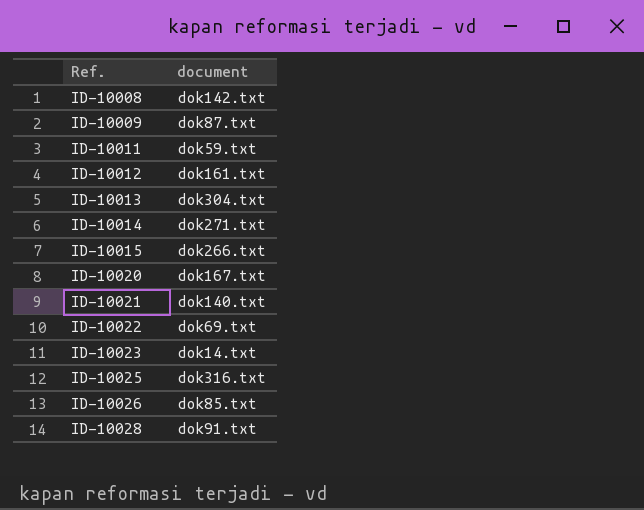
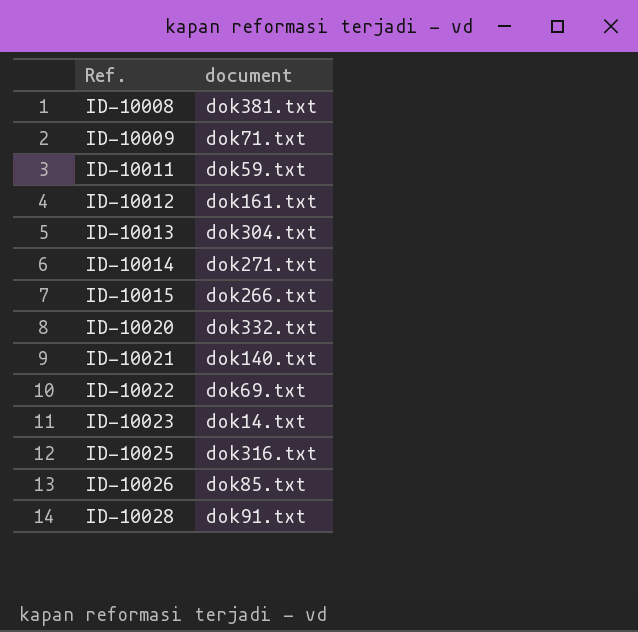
ID-10008 | document: dok142.txt -> dok381.txt
ID-10009 | document: dok87.txt -> dok71.txt
ID-10020 | document: dok167.txt -> dok332.txt

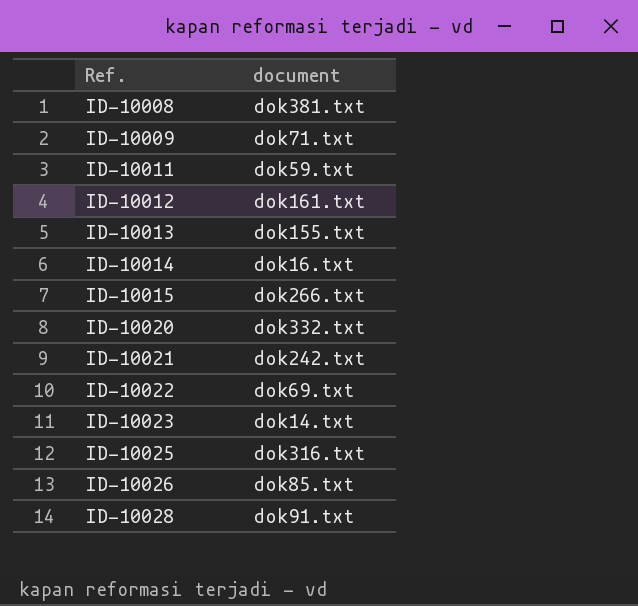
ID-10013 | document: dok304.txt -> dok155.txt
ID-10014 | document: dok271.txt -> dok16.txt
ID-10021 | document: dok140.txt -> dok242.txt

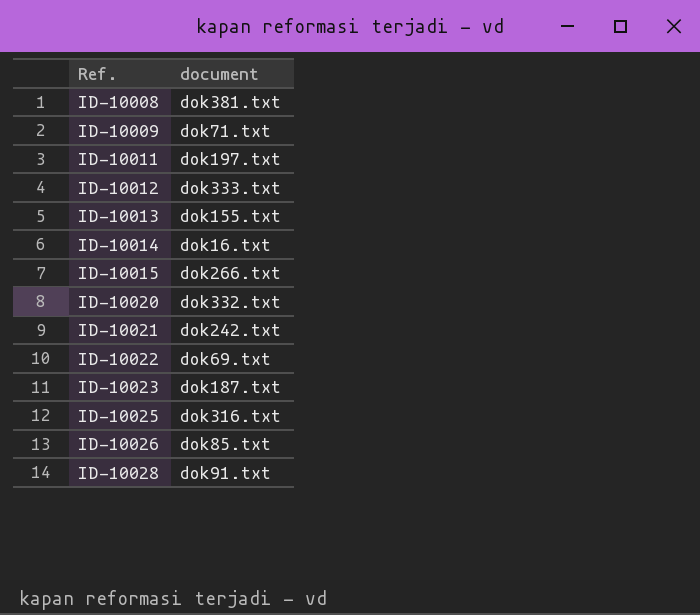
ID-10011 | document: dok59.txt -> dok197.txt
ID-10012 | document: dok161.txt -> dok333.txt
ID-10023 | document: dok14.txt -> dok187.txt

